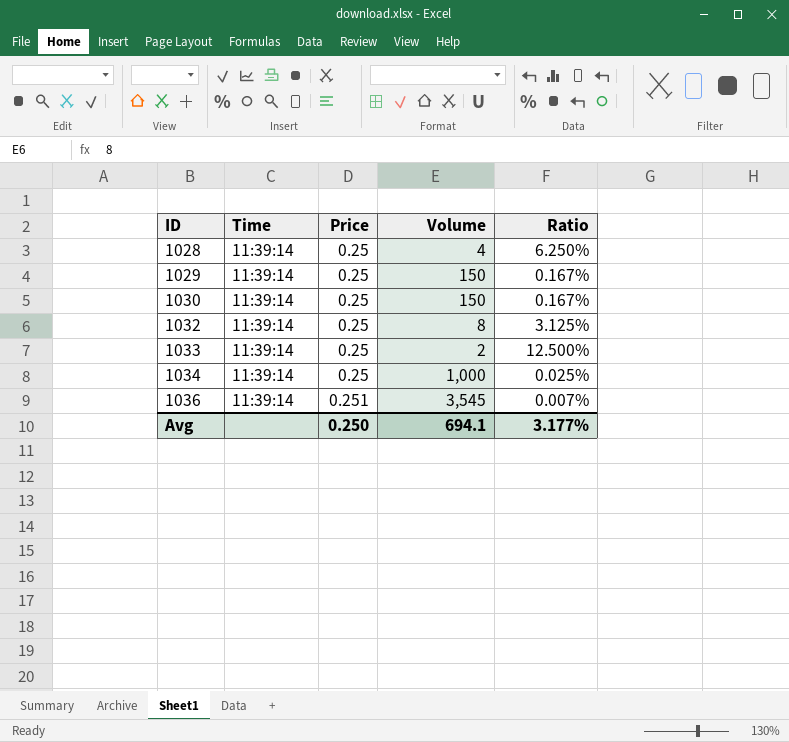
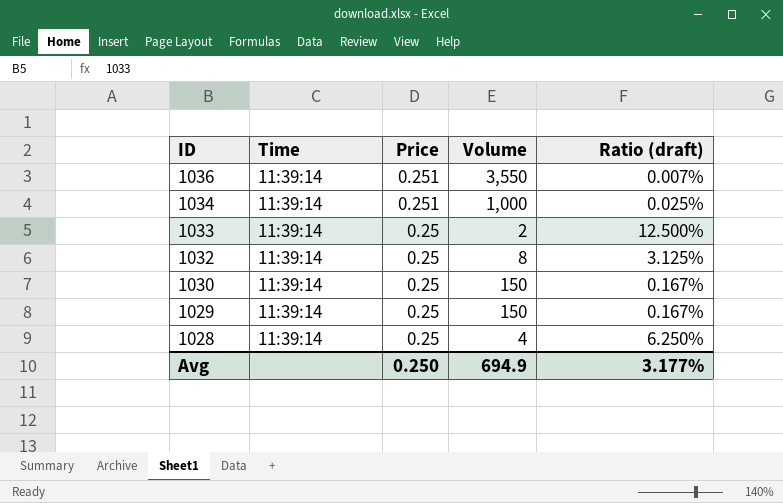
row order: ID ascending -> ID descending
column name: Ratio -> Ratio (draft)
1036 | Volume: 3,545 -> 3,550
1034 | Price: 0.25 -> 0.251
Avg | Volume: 694.1 -> 694.9

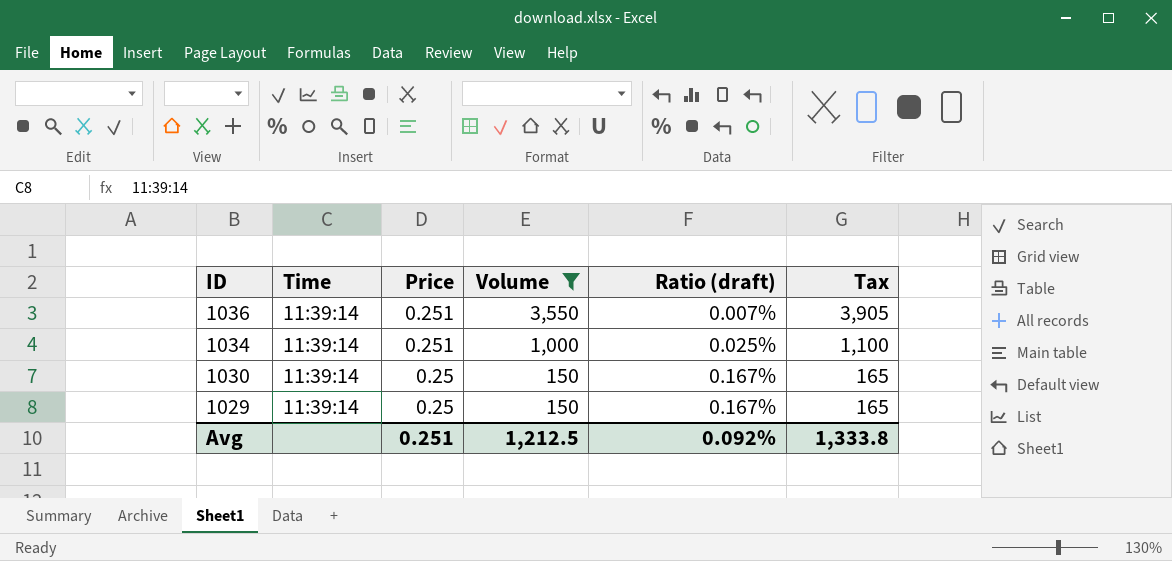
filter: none -> Volume >= 150
column Tax | formula: none -> [Volume] * 1.1
Avg | Price: 0.250 -> 0.251
Avg | Volume: 694.9 -> 1,212.5
Avg | Ratio (draft): 3.177% -> 0.092%

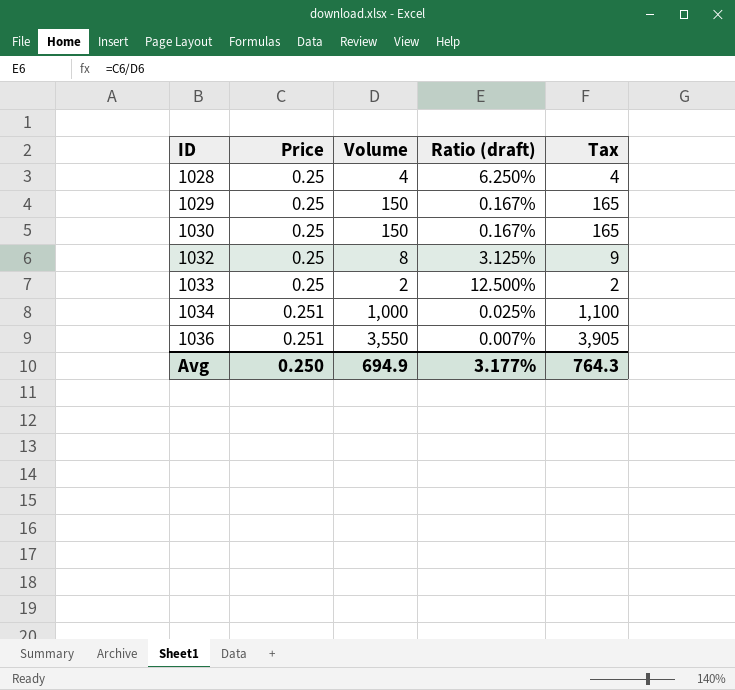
filter: Volume >= 150 -> none
row order: ID descending -> ID ascending
column Time | position: 2 -> none
Avg | Price: 0.251 -> 0.250
Avg | Volume: 1,212.5 -> 694.9
Avg | Ratio (draft): 0.092% -> 3.177%
Avg | Tax: 1,333.8 -> 764.3

